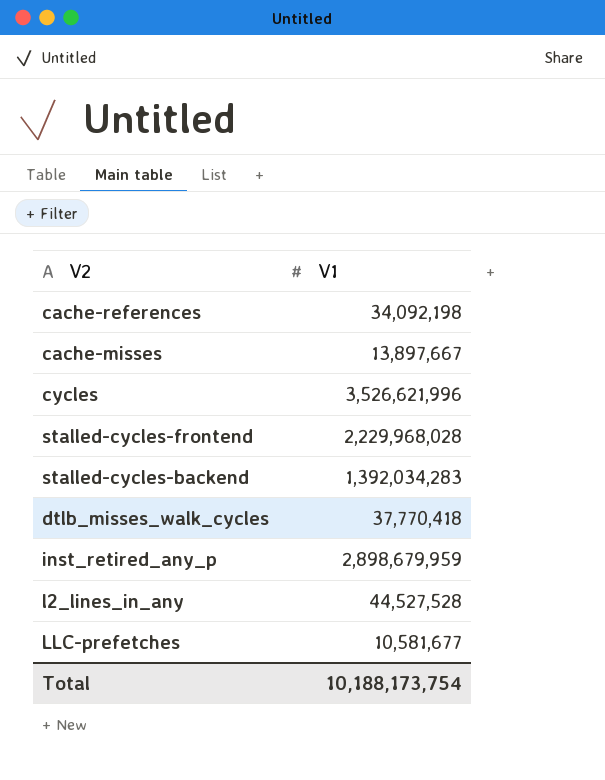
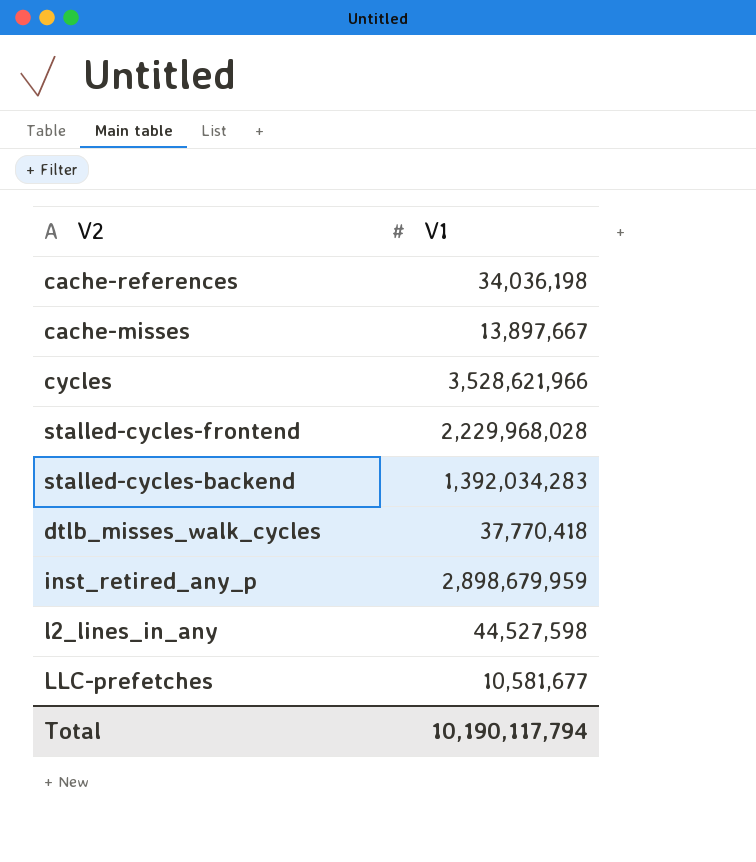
cache-references | V1: 34,092,198 -> 34,036,198
cycles | V1: 3,526,621,996 -> 3,528,621,966
l2_lines_in_any | V1: 44,527,528 -> 44,527,598
Total | V1: 10,188,173,754 -> 10,190,117,794

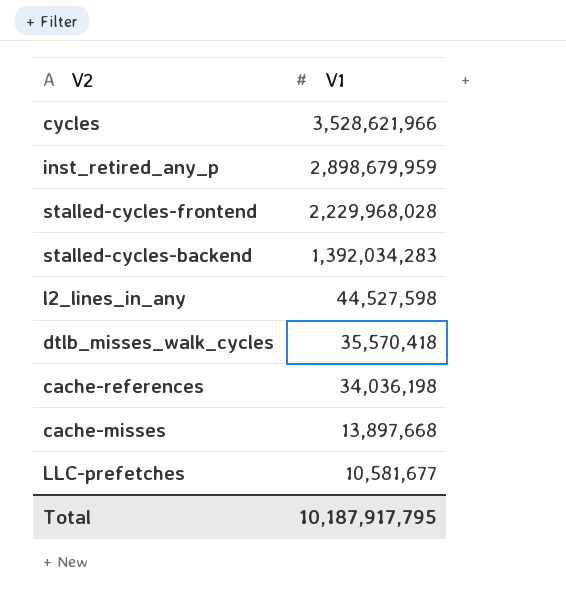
row order: none -> V1 descending
dtlb_misses_walk_cycles | V1: 37,770,418 -> 35,570,418
cache-misses | V1: 13,897,667 -> 13,897,668
Total | V1: 10,190,117,794 -> 10,187,917,795

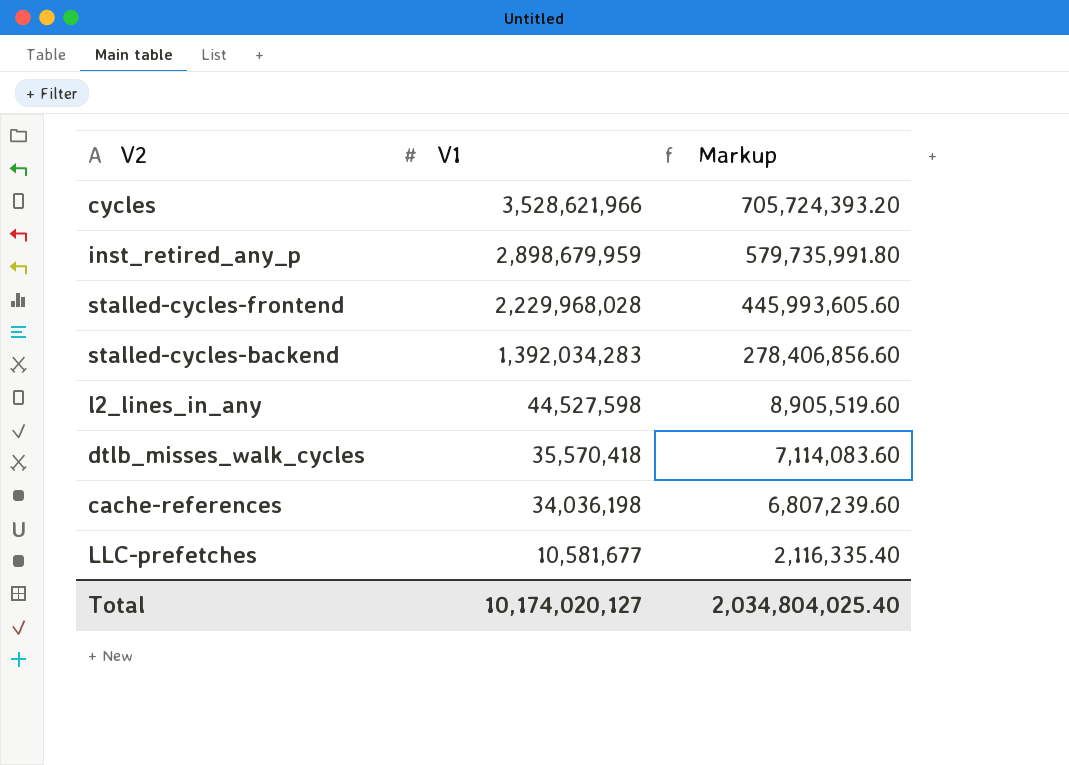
column Markup | formula: none -> [V1] * 0.2
row cache-misses: 13,897,668 -> none
Total | V1: 10,187,917,795 -> 10,174,020,127

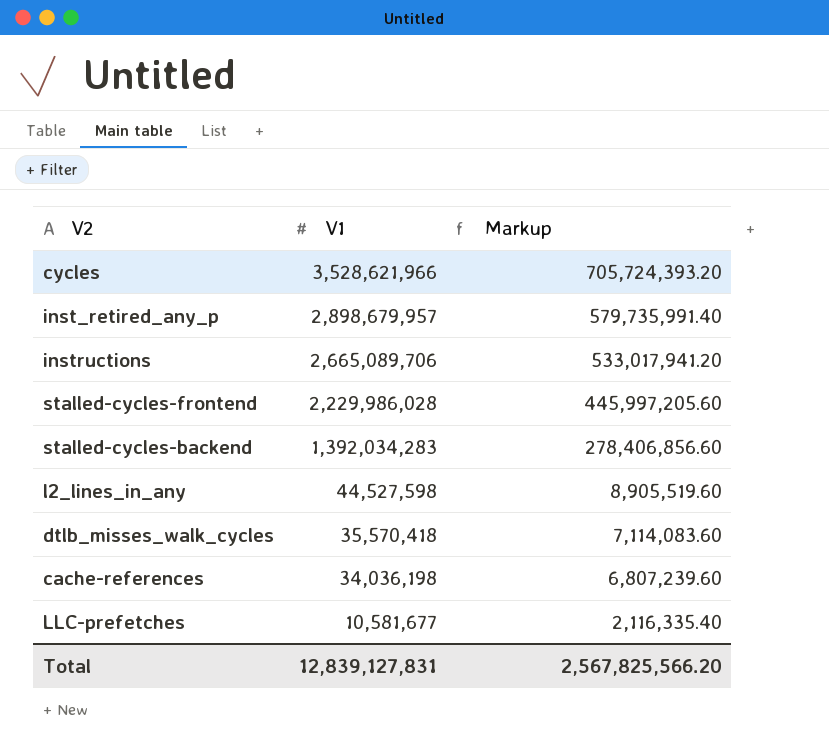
inst_retired_any_p | V1: 2,898,679,959 -> 2,898,679,957
inst_retired_any_p | Markup: 579,735,991.80 -> 579,735,991.40
row instructions: none -> 2,665,089,706 | 533,017,941.20
stalled-cycles-frontend | V1: 2,229,968,028 -> 2,229,986,028
stalled-cycles-frontend | Markup: 445,993,605.60 -> 445,997,205.60
Total | V1: 10,174,020,127 -> 12,839,127,831
Total | Markup: 2,034,804,025.40 -> 2,567,825,566.20

